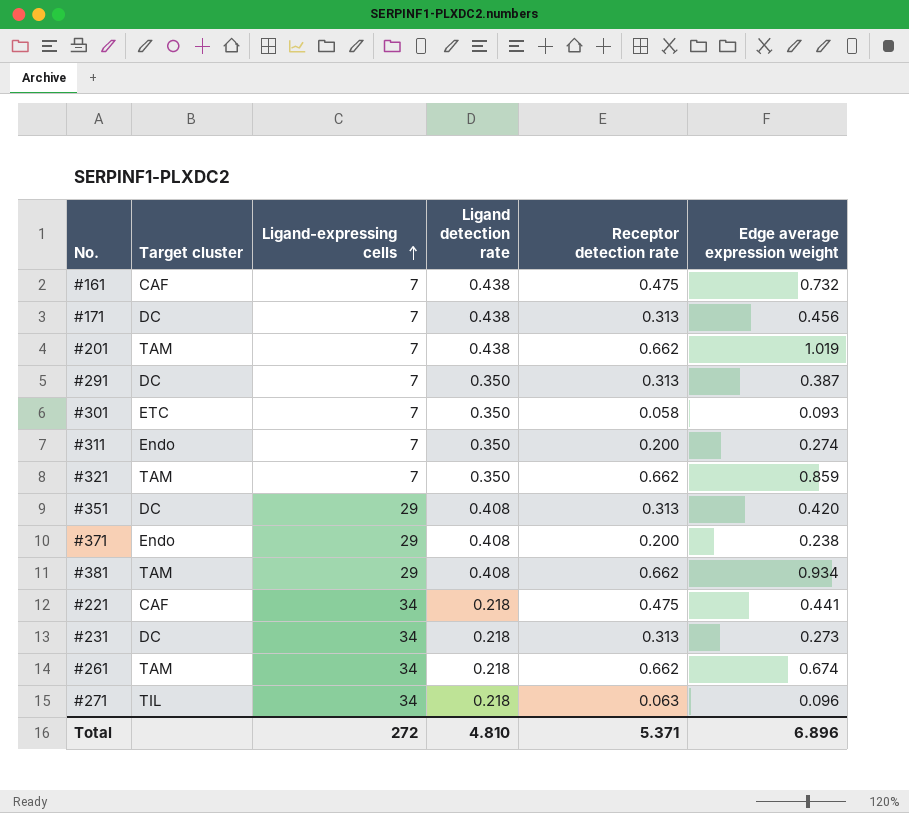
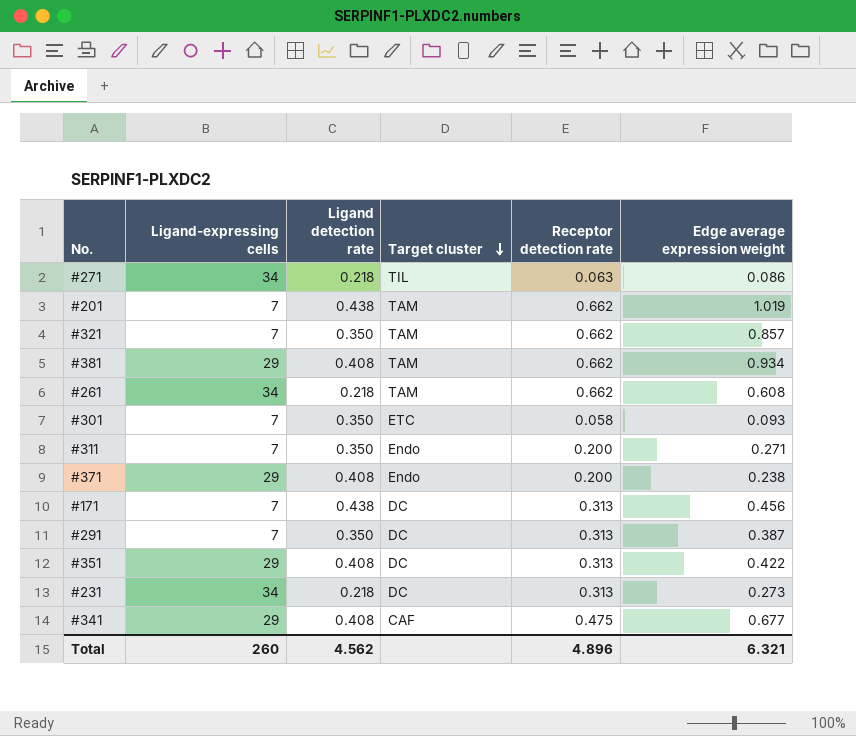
row order: Ligand-expressing cells ascending -> Target cluster descending
column Target cluster | position: 2 -> 4
row #161: CAF | 7 | 0.438 | 0.475 | 0.732 -> none
row #221: CAF | 34 | 0.218 | 0.475 | 0.441 -> none
#271 | Edge average expression weight: 0.096 -> 0.086
#321 | Edge average expression weight: 0.859 -> 0.857
#261 | Edge average expression weight: 0.674 -> 0.608
#311 | Edge average expression weight: 0.274 -> 0.271
#351 | Edge average expression weight: 0.420 -> 0.422
row #341: none -> 29 | 0.408 | CAF | 0.475 | 0.677
Total | Ligand-expressing cells: 272 -> 260
Total | Ligand detection rate: 4.810 -> 4.562
Total | Receptor detection rate: 5.371 -> 4.896
Total | Edge average expression weight: 6.896 -> 6.321

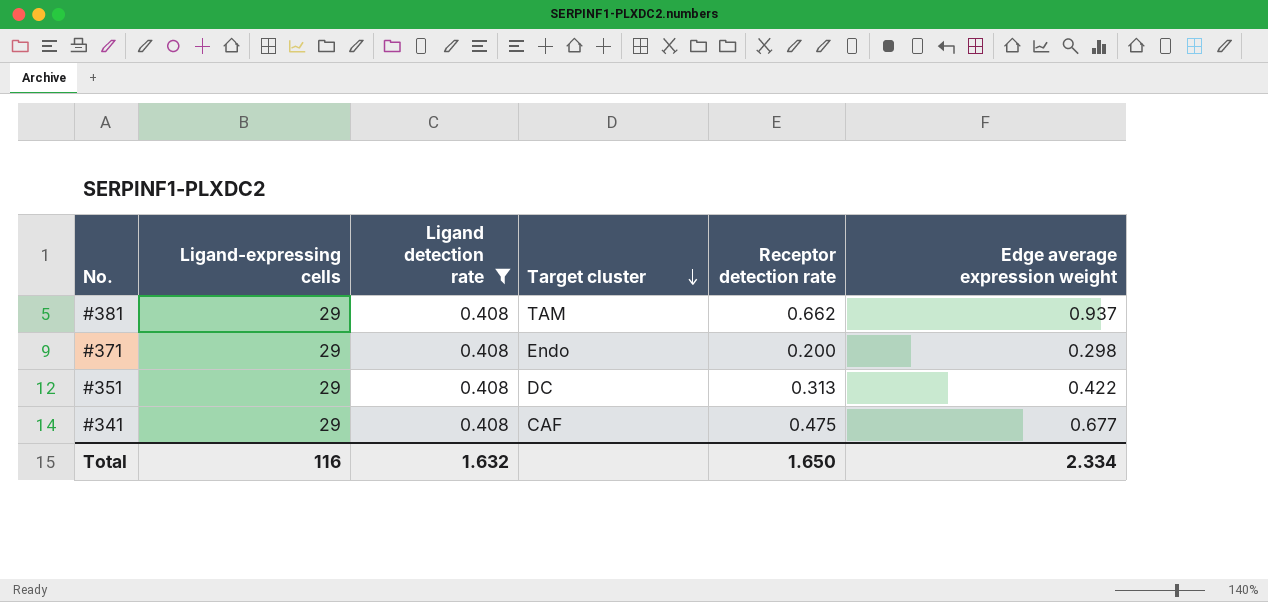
filter: none -> Ligand detection rate = 0.408
#381 | Edge average expression weight: 0.934 -> 0.937
#371 | Edge average expression weight: 0.238 -> 0.298
Total | Ligand-expressing cells: 260 -> 116
Total | Ligand detection rate: 4.562 -> 1.632
Total | Receptor detection rate: 4.896 -> 1.650
Total | Edge average expression weight: 6.321 -> 2.334

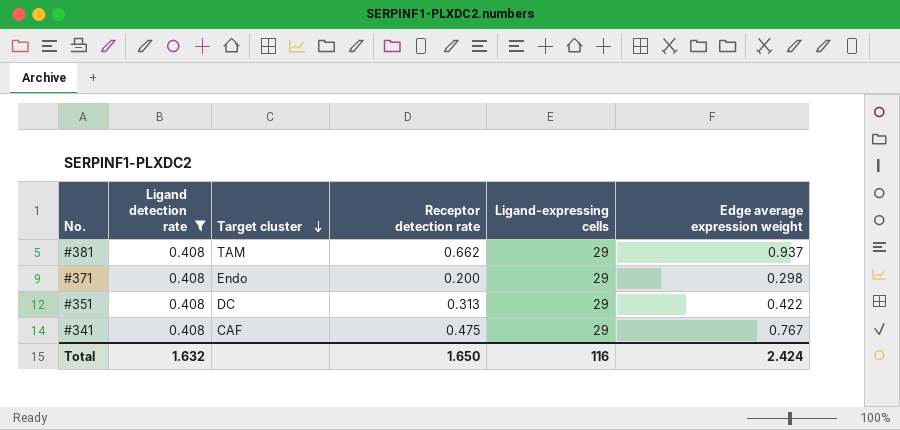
column Ligand-expressing cells | position: 2 -> 5
#341 | Edge average expression weight: 0.677 -> 0.767
Total | Edge average expression weight: 2.334 -> 2.424

